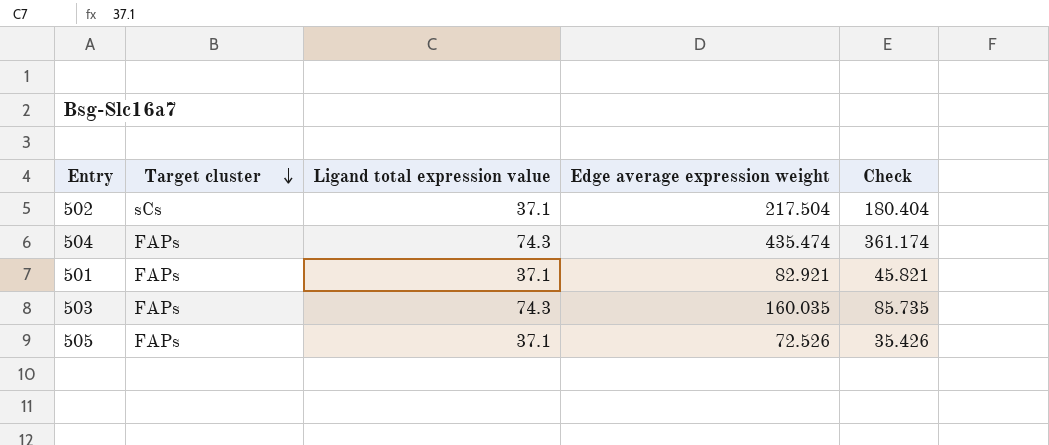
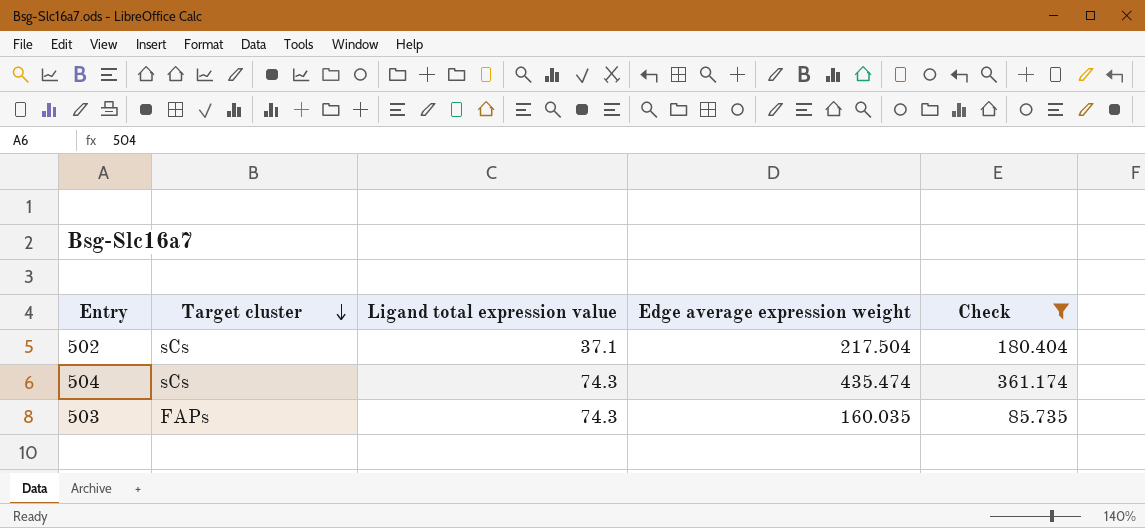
filter: none -> Check >= 85.735
504 | Target cluster: FAPs -> sCs

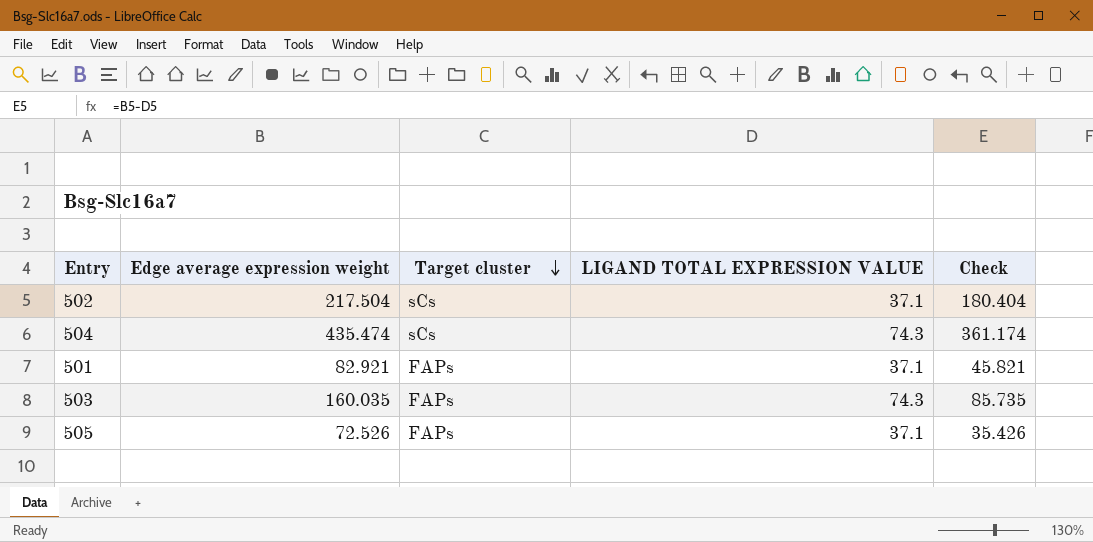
filter: Check >= 85.735 -> none
column Edge average expression weight | position: 4 -> 2
column name: Ligand total expression value -> LIGAND TOTAL EXPRESSION VALUE

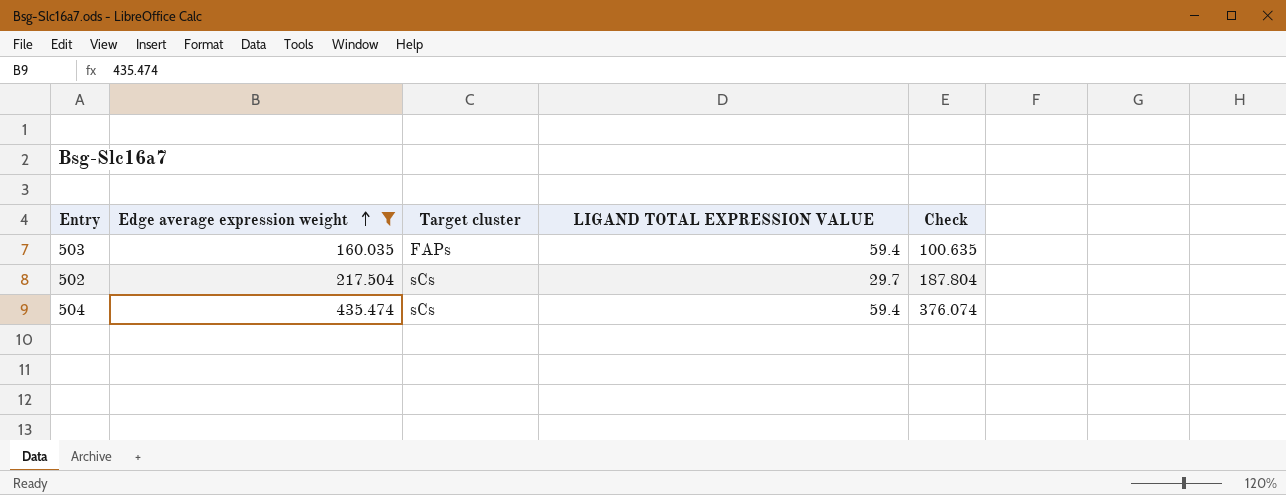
filter: none -> Edge average expression weight >= 160.035
row order: Target cluster descending -> Edge average expression weight ascending
503 | LIGAND TOTAL EXPRESSION VALUE: 74.3 -> 59.4
503 | Check: 85.735 -> 100.635
502 | LIGAND TOTAL EXPRESSION VALUE: 37.1 -> 29.7
502 | Check: 180.404 -> 187.804
504 | LIGAND TOTAL EXPRESSION VALUE: 74.3 -> 59.4
504 | Check: 361.174 -> 376.074

